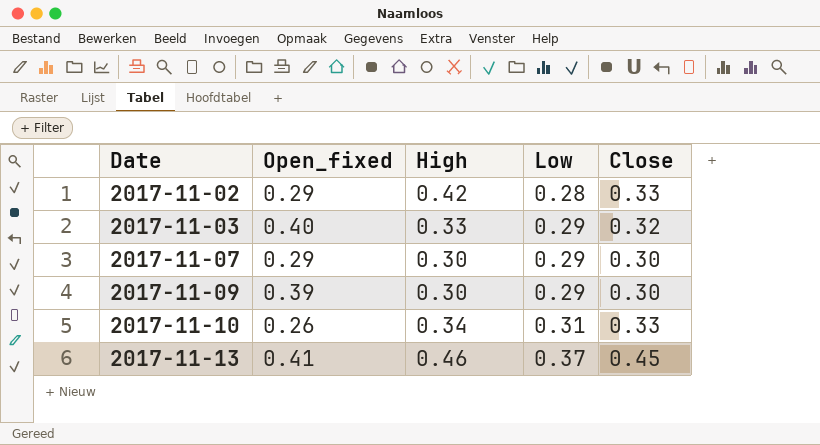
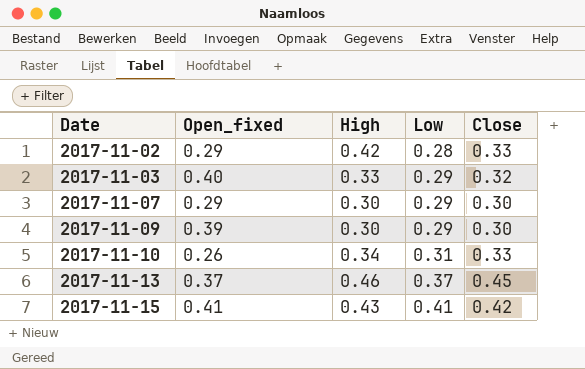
2017-11-13 | Open_fixed: 0.41 -> 0.37
row 2017-11-15: none -> 0.41 | 0.43 | 0.41 | 0.42

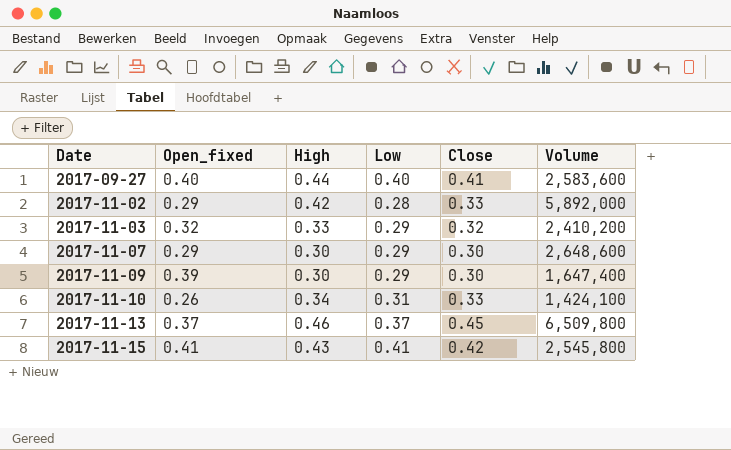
column Volume | position: none -> 6
row 2017-09-27: none -> 0.40 | 0.44 | 0.40 | 0.41 | 2,583,600
2017-11-03 | Open_fixed: 0.40 -> 0.32

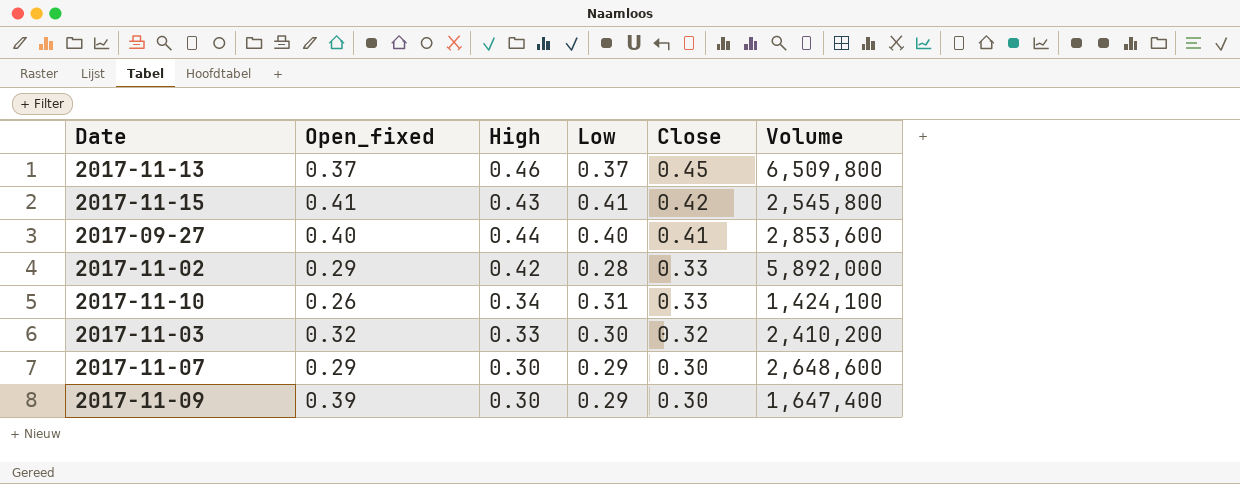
row order: Date ascending -> Close descending
2017-09-27 | Volume: 2,583,600 -> 2,853,600
2017-11-03 | Low: 0.29 -> 0.30

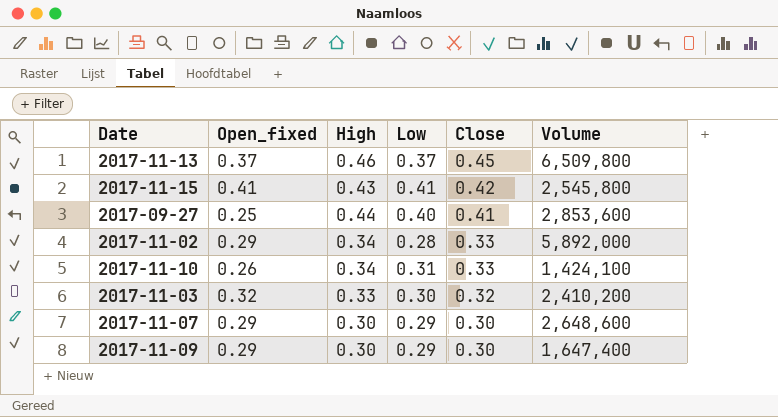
2017-09-27 | Open_fixed: 0.40 -> 0.25
2017-11-02 | High: 0.42 -> 0.34
2017-11-09 | Open_fixed: 0.39 -> 0.29

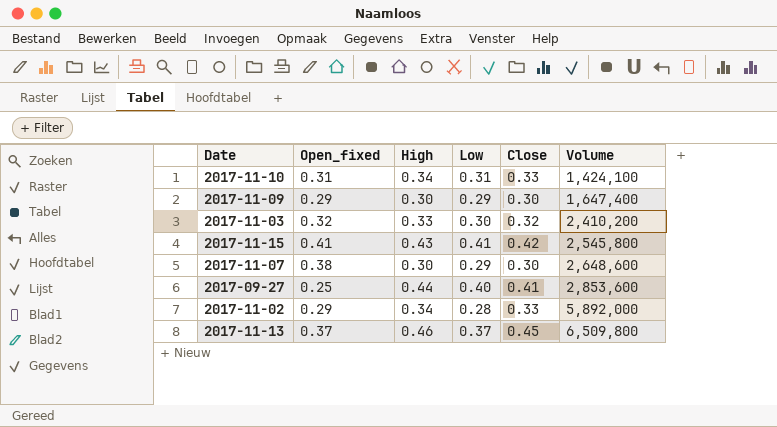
row order: Close descending -> Volume ascending
2017-11-10 | Open_fixed: 0.26 -> 0.31
2017-11-07 | Open_fixed: 0.29 -> 0.38

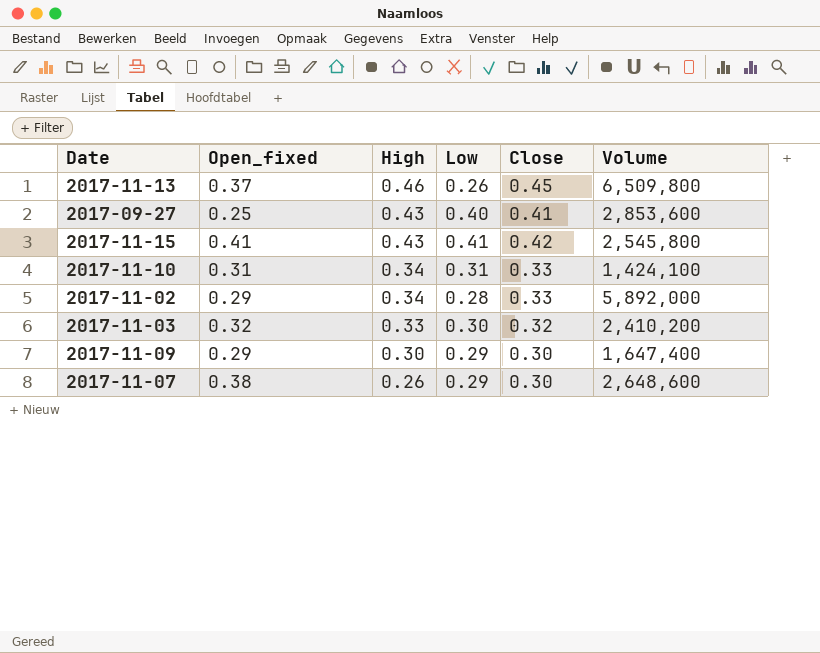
row order: Volume ascending -> High descending
2017-11-13 | Low: 0.37 -> 0.26
2017-09-27 | High: 0.44 -> 0.43
2017-11-07 | High: 0.30 -> 0.26

